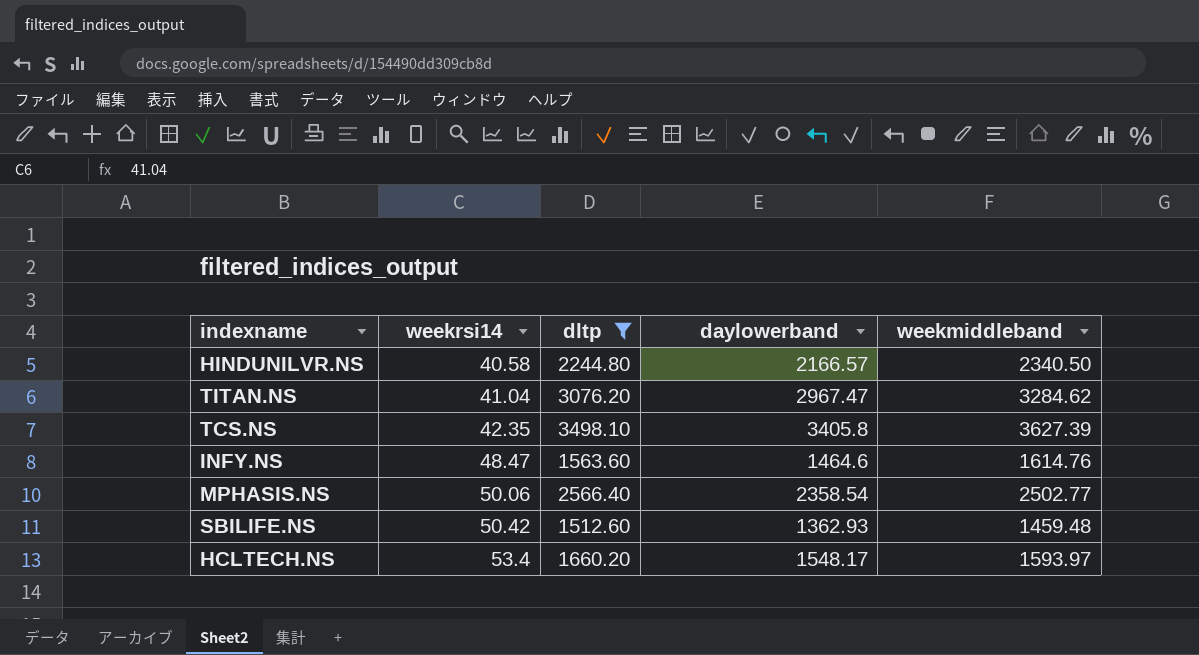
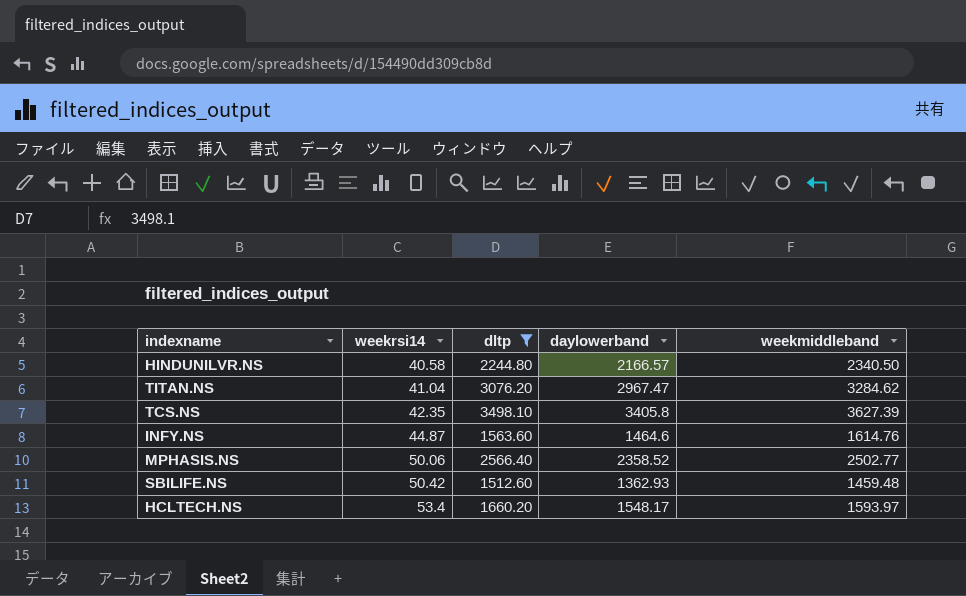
INFY.NS | weekrsi14: 48.47 -> 44.87
MPHASIS.NS | daylowerband: 2358.54 -> 2358.52

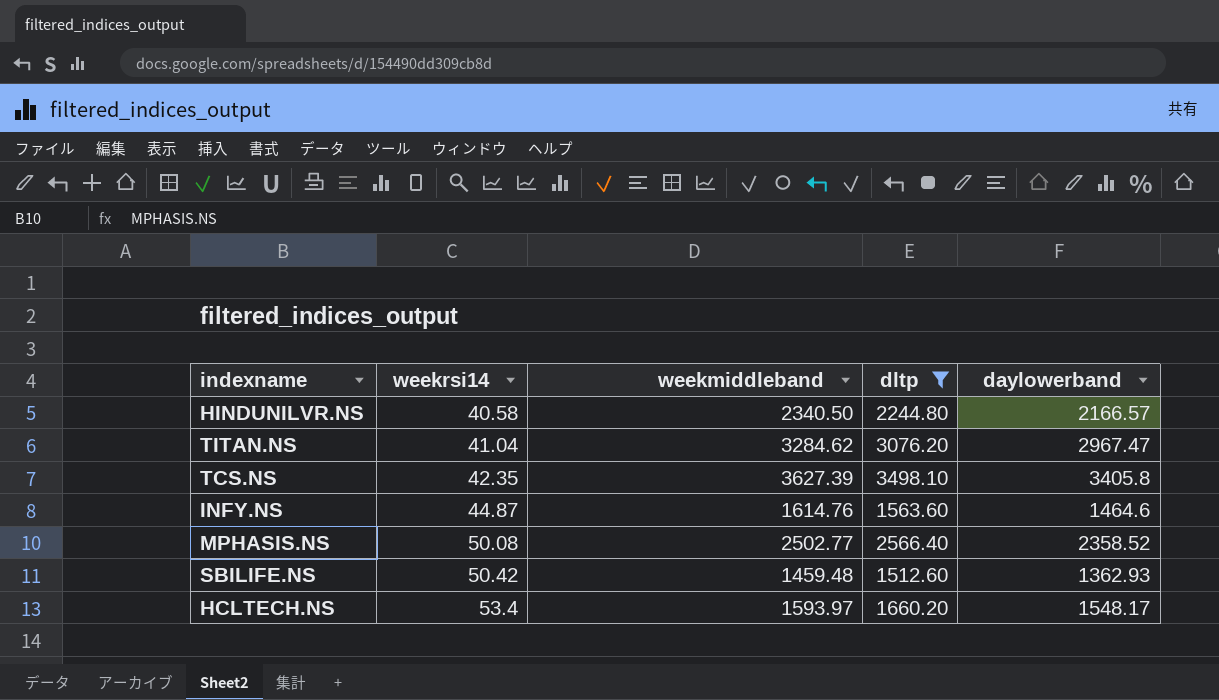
column weekmiddleband | position: 5 -> 3
MPHASIS.NS | weekrsi14: 50.06 -> 50.08

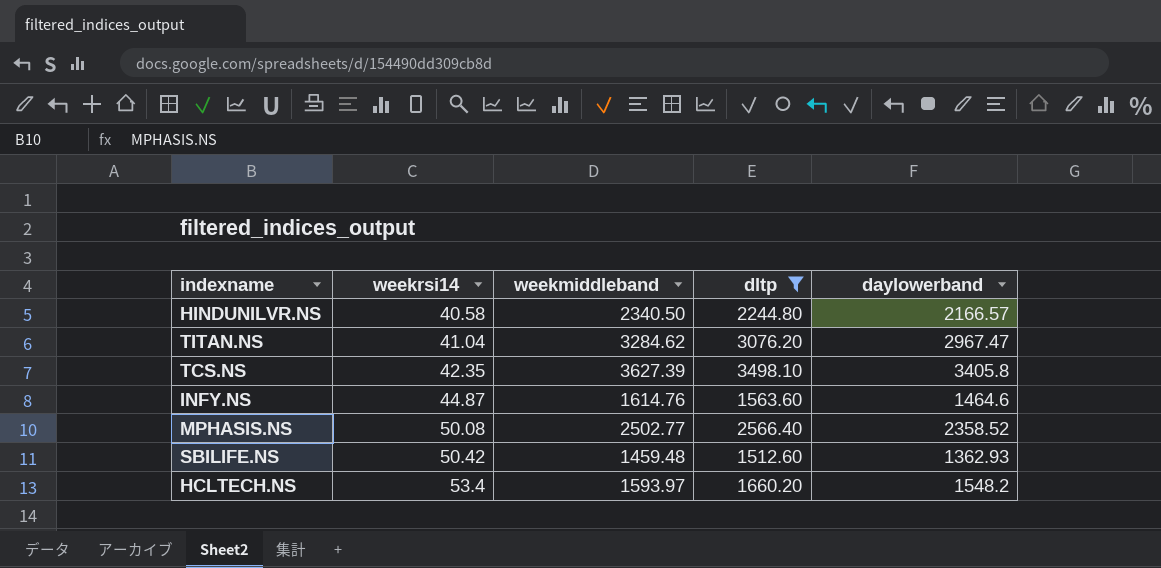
HCLTECH.NS | daylowerband: 1548.17 -> 1548.2

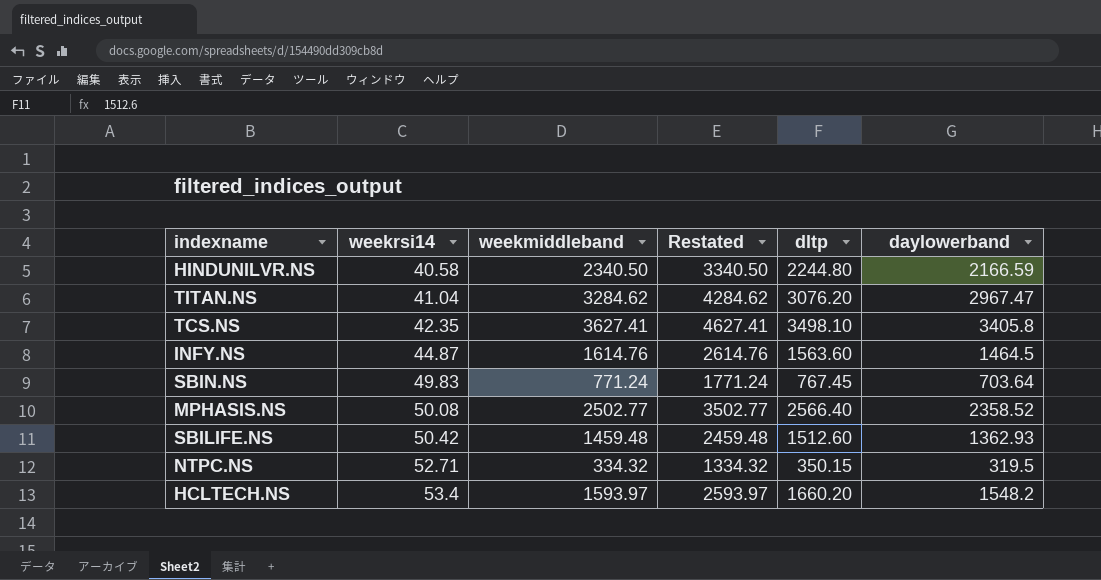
filter: dltp >= 1512.60 -> none
column Restated | formula: none -> [weekmiddleband] + 1000
HINDUNILVR.NS | daylowerband: 2166.57 -> 2166.59
TCS.NS | weekmiddleband: 3627.39 -> 3627.41
INFY.NS | daylowerband: 1464.6 -> 1464.5

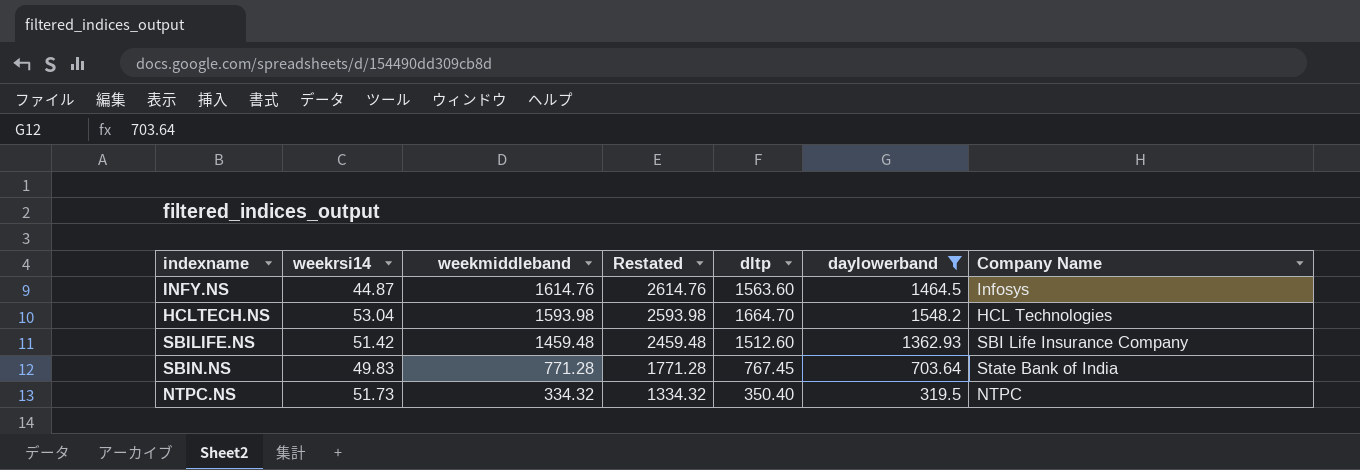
filter: none -> daylowerband <= 1548.2
row order: weekrsi14 ascending -> weekmiddleband descending
column Company Name | position: none -> 7
HCLTECH.NS | weekrsi14: 53.4 -> 53.04
HCLTECH.NS | weekmiddleband: 1593.97 -> 1593.98
HCLTECH.NS | Restated: 2593.97 -> 2593.98
HCLTECH.NS | dltp: 1660.20 -> 1664.70
SBILIFE.NS | weekrsi14: 50.42 -> 51.42
SBIN.NS | weekmiddleband: 771.24 -> 771.28
SBIN.NS | Restated: 1771.24 -> 1771.28
NTPC.NS | weekrsi14: 52.71 -> 51.73
NTPC.NS | dltp: 350.15 -> 350.40

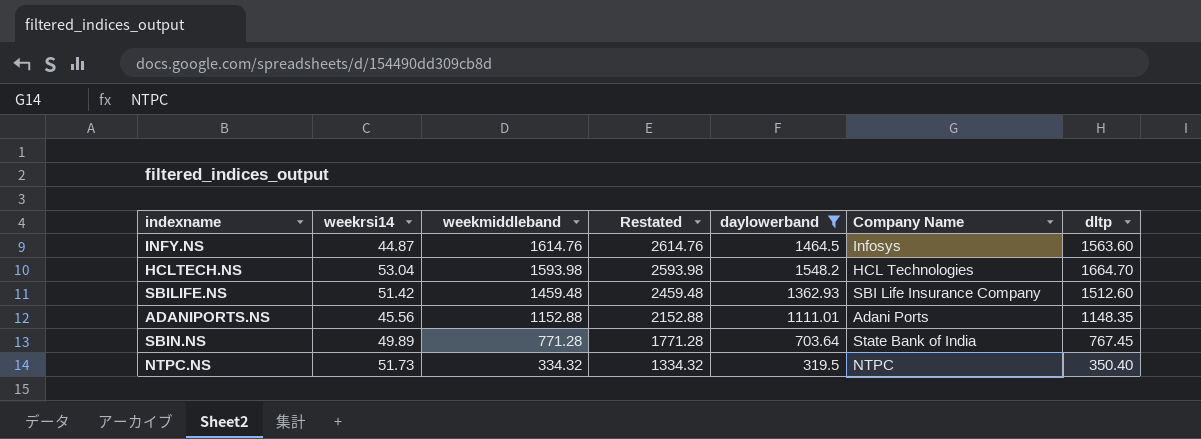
column dltp | position: 5 -> 7
row ADANIPORTS.NS: none -> 45.56 | 1152.88 | 2152.88 | 1111.01 | Adani Ports | 1148.35
SBIN.NS | weekrsi14: 49.83 -> 49.89

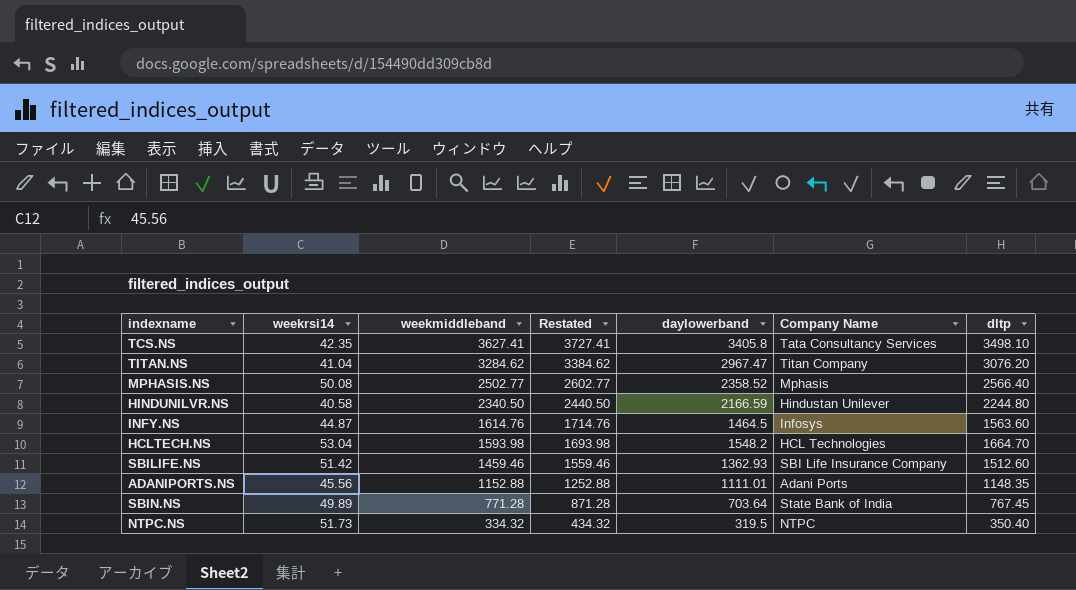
filter: daylowerband <= 1548.2 -> none
column Restated | formula: [weekmiddleband] + 1000 -> [weekmiddleband] + 100
SBILIFE.NS | weekmiddleband: 1459.48 -> 1459.46

